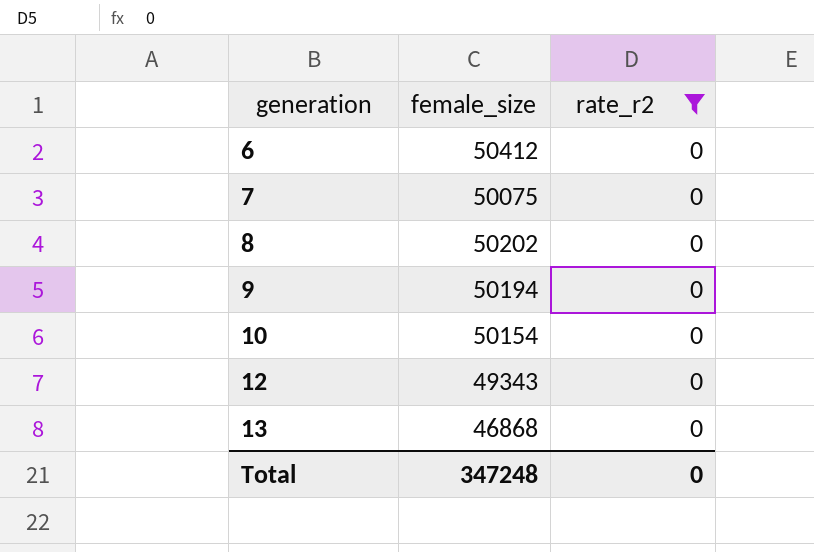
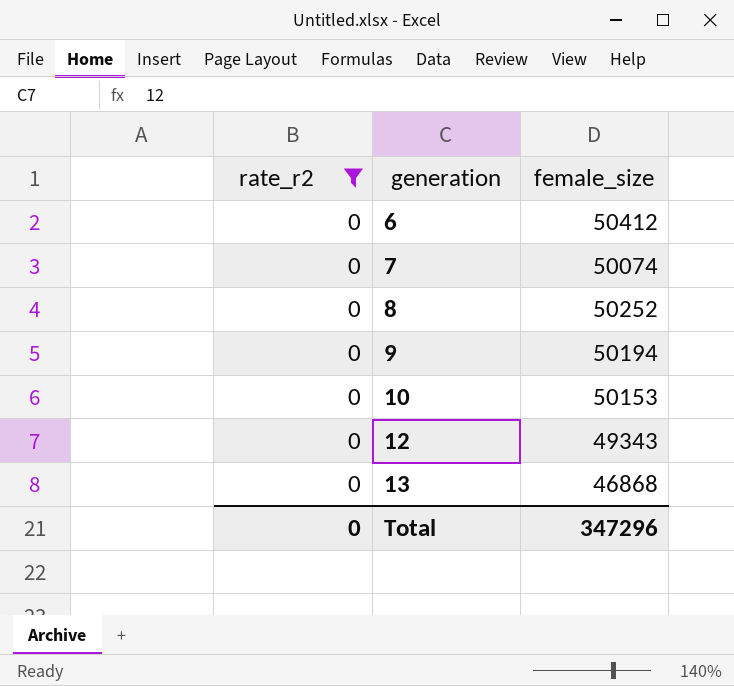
column rate_r2 | position: 3 -> 1
7 | female_size: 50075 -> 50074
8 | female_size: 50202 -> 50252
10 | female_size: 50154 -> 50153
Total | female_size: 347248 -> 347296

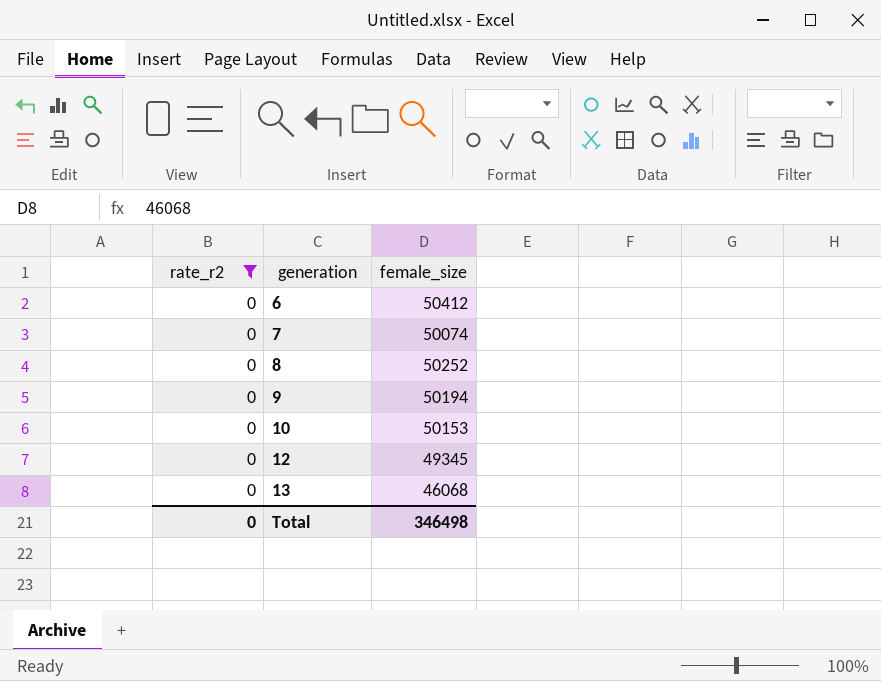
12 | female_size: 49343 -> 49345
13 | female_size: 46868 -> 46068
Total | female_size: 347296 -> 346498

